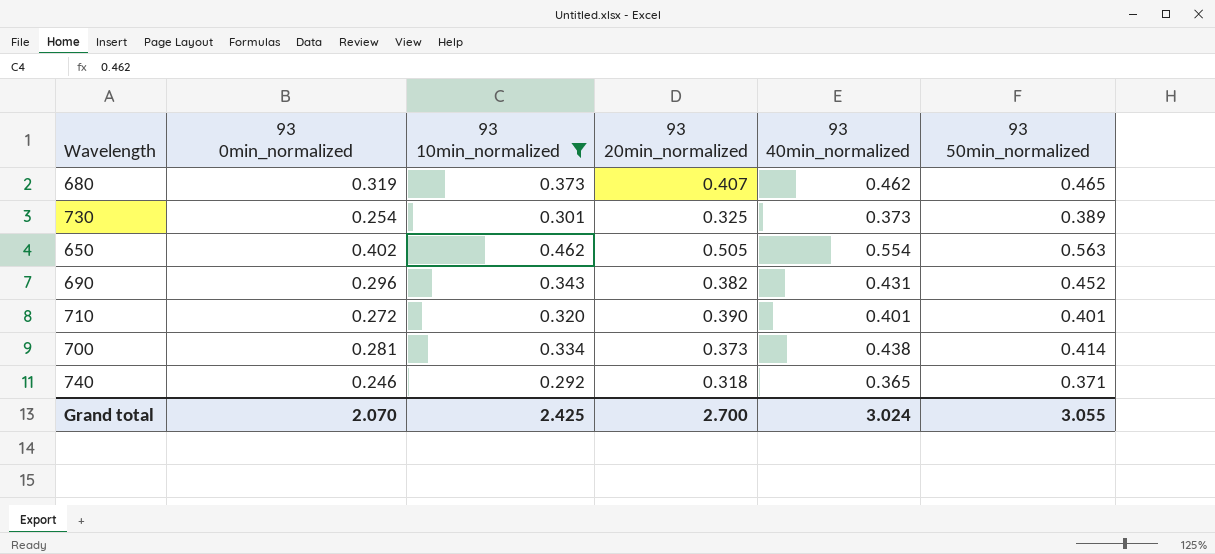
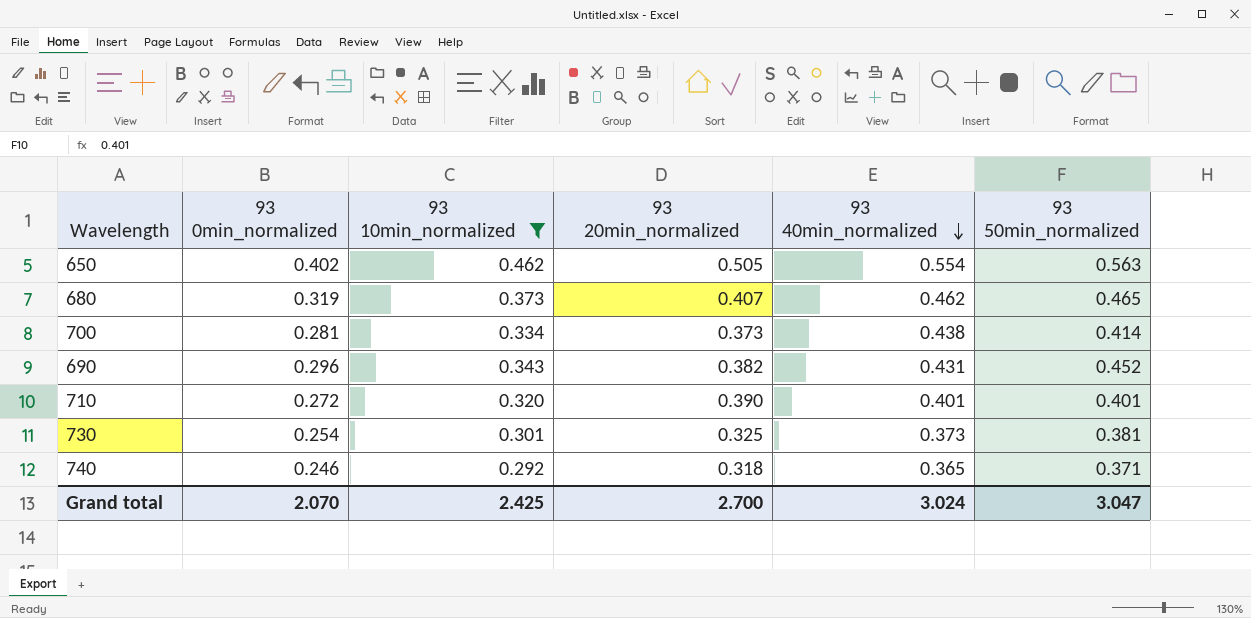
row order: none -> 93 40min_normalized descending
730 | 93 50min_normalized: 0.389 -> 0.381
Grand total | 93 50min_normalized: 3.055 -> 3.047

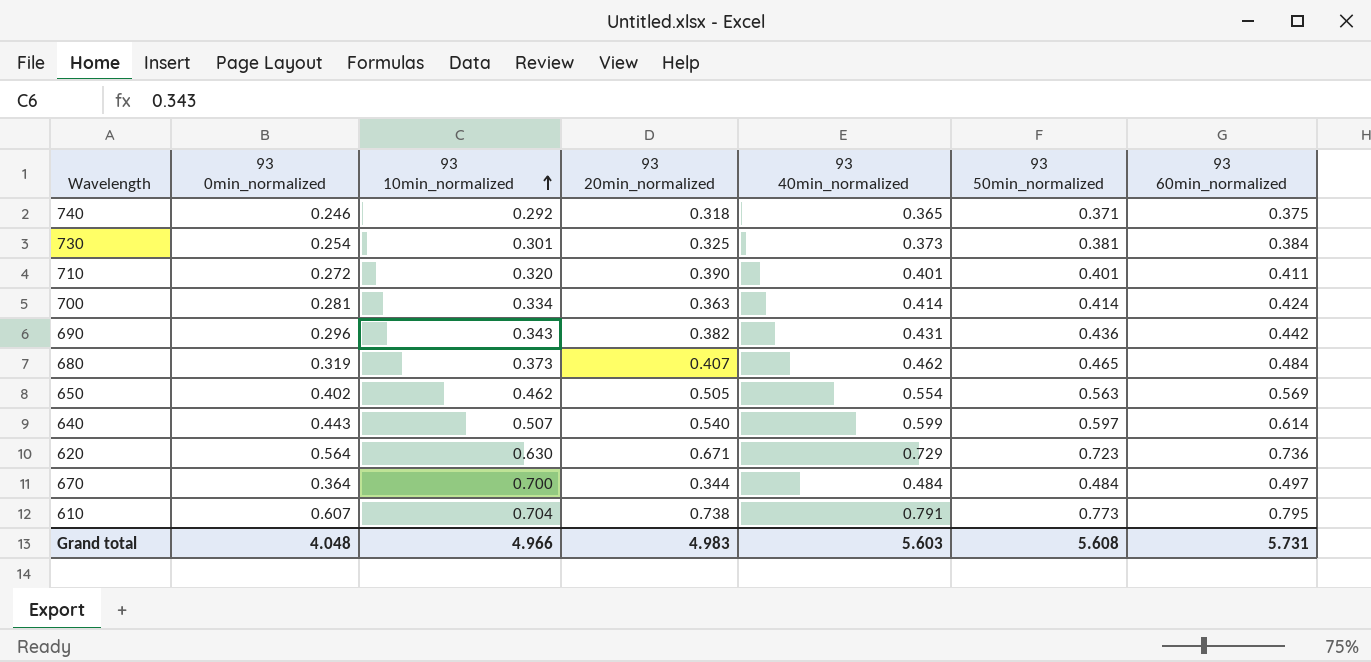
filter: 93 10min_normalized <= 0.462 -> none
row order: 93 40min_normalized descending -> 93 10min_normalized ascending
column 93 60min_normalized | position: none -> 7
700 | 93 20min_normalized: 0.373 -> 0.363
700 | 93 40min_normalized: 0.438 -> 0.414
690 | 93 50min_normalized: 0.452 -> 0.436
Grand total | 93 0min_normalized: 2.070 -> 4.048
Grand total | 93 10min_normalized: 2.425 -> 4.966
Grand total | 93 20min_normalized: 2.700 -> 4.983
Grand total | 93 40min_normalized: 3.024 -> 5.603
Grand total | 93 50min_normalized: 3.047 -> 5.608

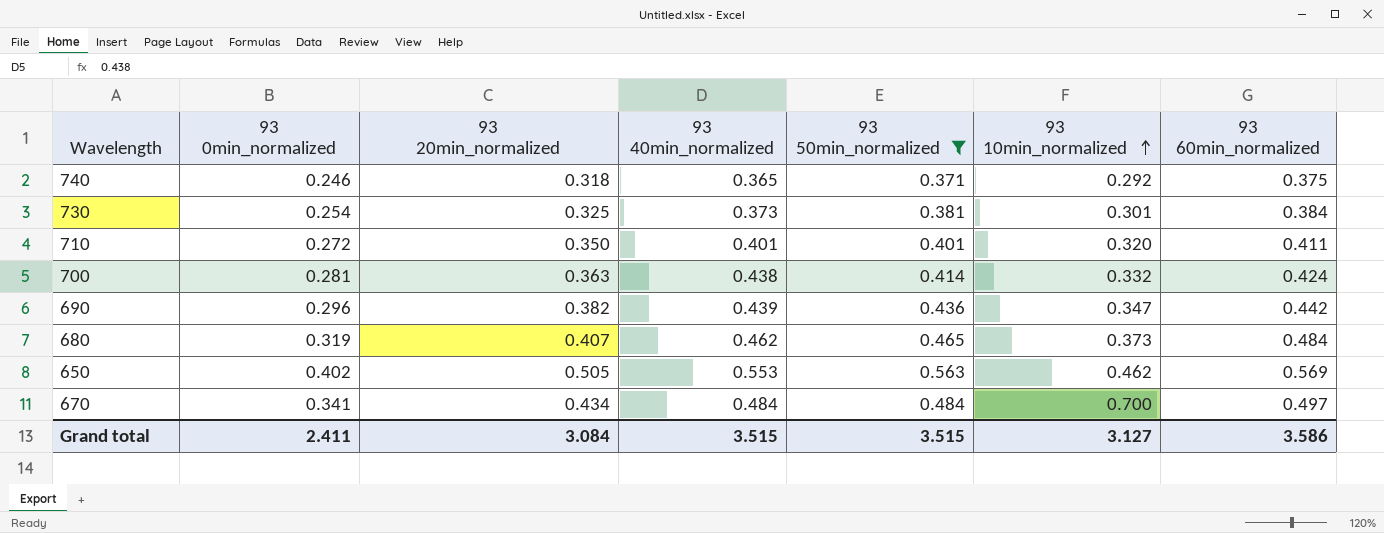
filter: none -> 93 50min_normalized <= 0.563
column 93 10min_normalized | position: 3 -> 6
710 | 93 20min_normalized: 0.390 -> 0.350
700 | 93 40min_normalized: 0.414 -> 0.438
700 | 93 10min_normalized: 0.334 -> 0.332
690 | 93 40min_normalized: 0.431 -> 0.439
690 | 93 10min_normalized: 0.343 -> 0.347
650 | 93 40min_normalized: 0.554 -> 0.553
670 | 93 0min_normalized: 0.364 -> 0.341
670 | 93 20min_normalized: 0.344 -> 0.434
Grand total | 93 0min_normalized: 4.048 -> 2.411
Grand total | 93 20min_normalized: 4.983 -> 3.084
Grand total | 93 40min_normalized: 5.603 -> 3.515
Grand total | 93 50min_normalized: 5.608 -> 3.515
Grand total | 93 10min_normalized: 4.966 -> 3.127
Grand total | 93 60min_normalized: 5.731 -> 3.586

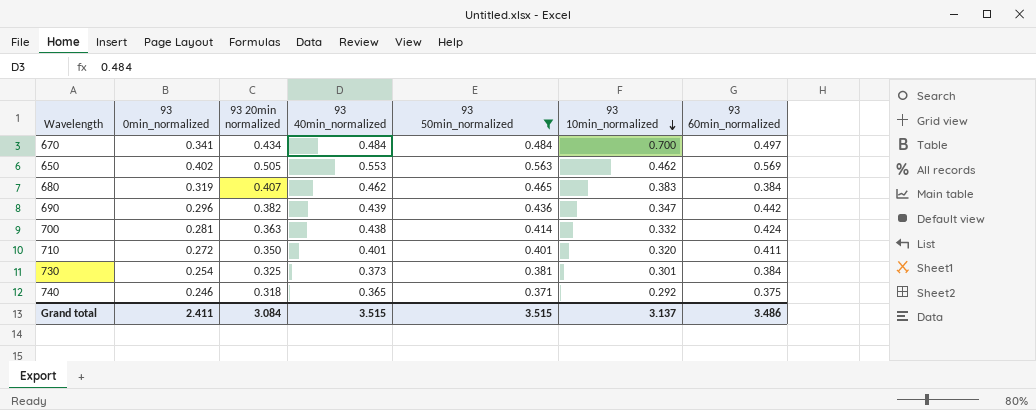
row order: 93 10min_normalized ascending -> 93 10min_normalized descending
column name: 93 20min_normalized -> 93 20min normalized
680 | 93 10min_normalized: 0.373 -> 0.383
680 | 93 60min_normalized: 0.484 -> 0.384
Grand total | 93 10min_normalized: 3.127 -> 3.137
Grand total | 93 60min_normalized: 3.586 -> 3.486

